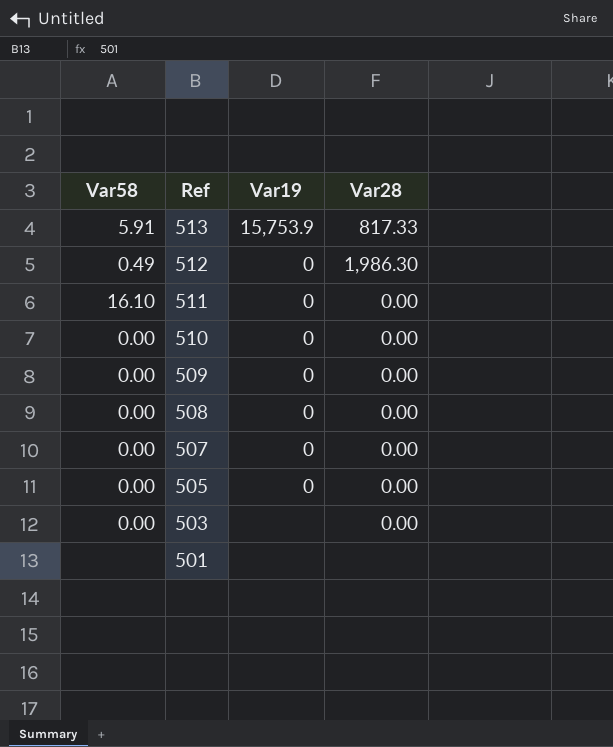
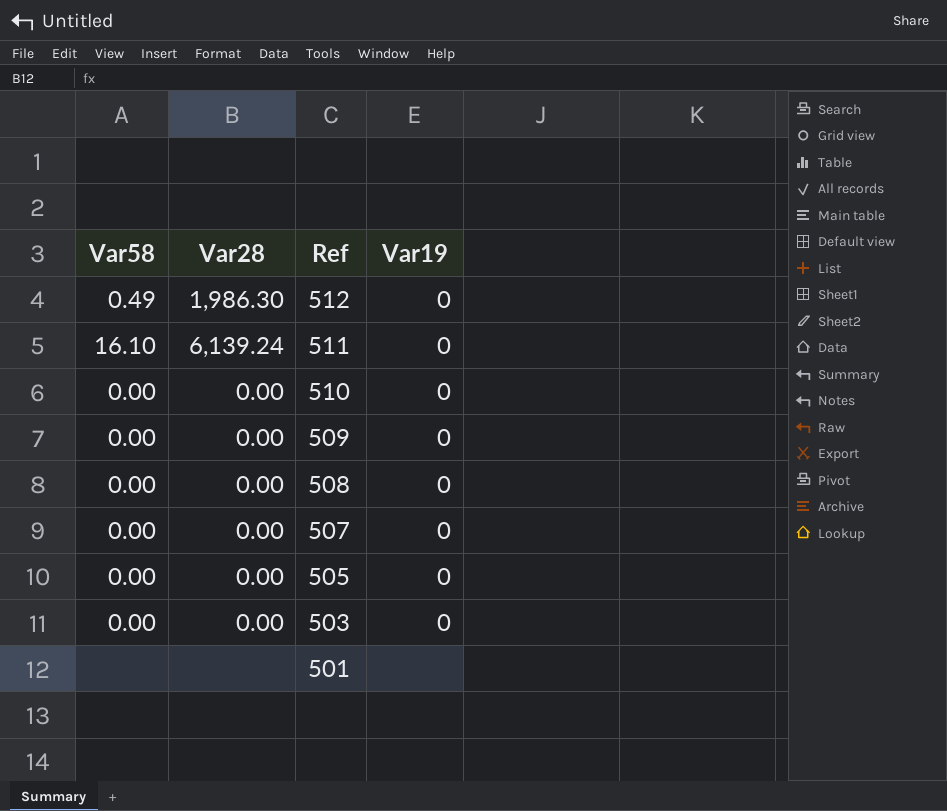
column Var28 | position: 4 -> 2
row 513: 5.91 | 15,753.9 | 817.33 -> none
511 | Var28: 0.00 -> 6,139.24
503 | Var19: none -> 0

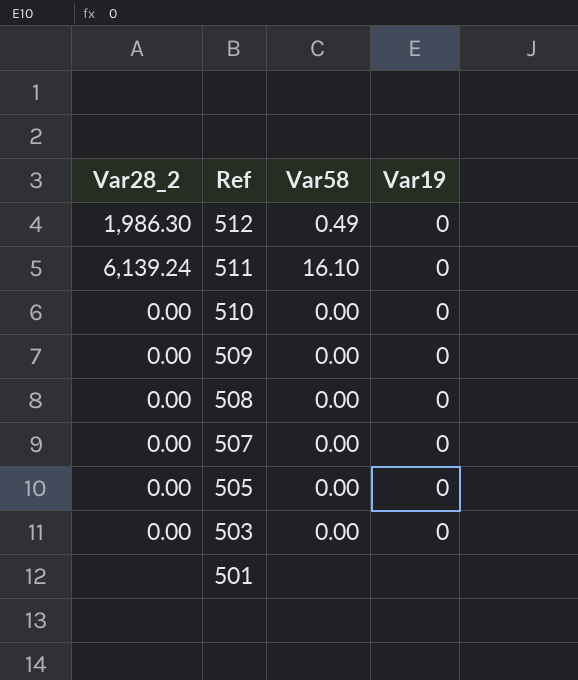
column name: Var28 -> Var28_2
column Var58 | position: 1 -> 3

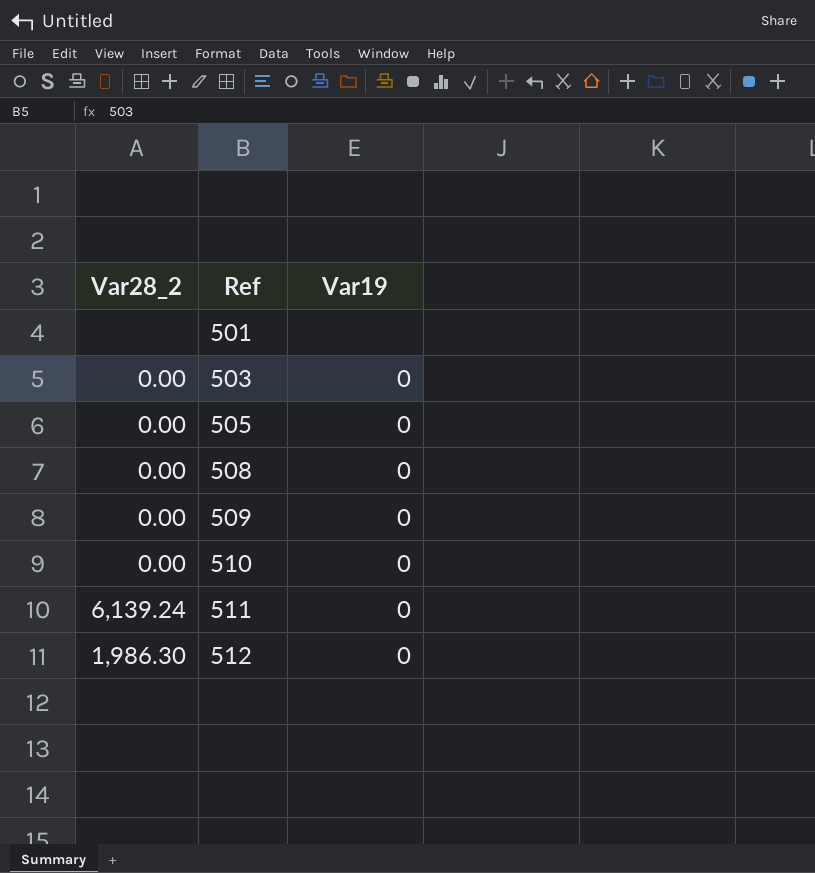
row order: Ref descending -> Ref ascending
column Var58 | position: 3 -> none
row 507: 0.00 | 0.00 | 0 -> none

